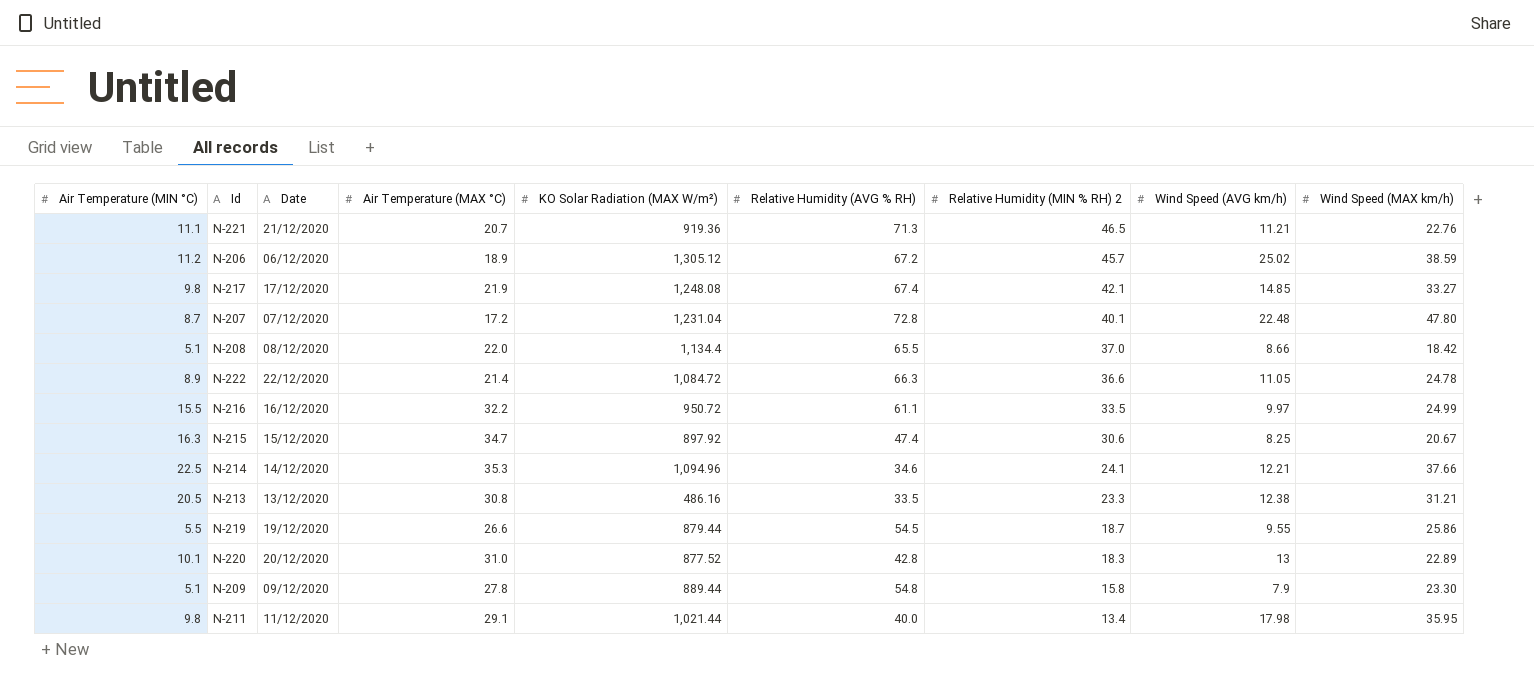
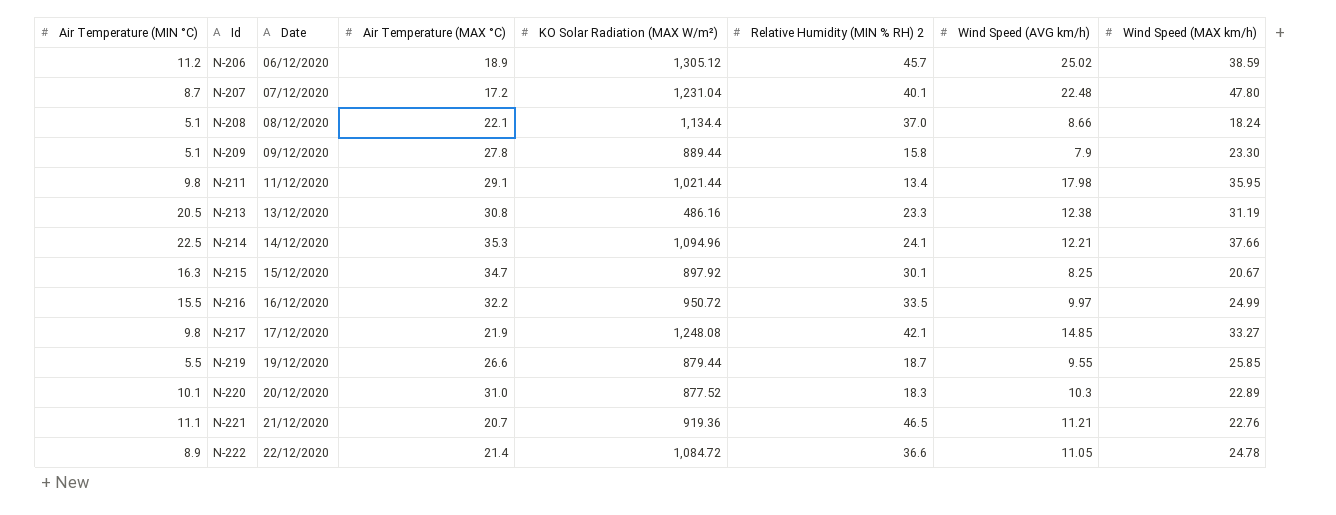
row order: Relative Humidity (MIN % RH) 2 descending -> Id ascending
column Relative Humidity (AVG % RH) | position: 6 -> none
N-208 | Air Temperature (MAX °C): 22.0 -> 22.1
N-208 | Wind Speed (MAX km/h): 18.42 -> 18.24
N-213 | Wind Speed (MAX km/h): 31.21 -> 31.19
N-215 | Relative Humidity (MIN % RH) 2: 30.6 -> 30.1
N-219 | Wind Speed (MAX km/h): 25.86 -> 25.85
N-220 | Wind Speed (AVG km/h): 13 -> 10.3

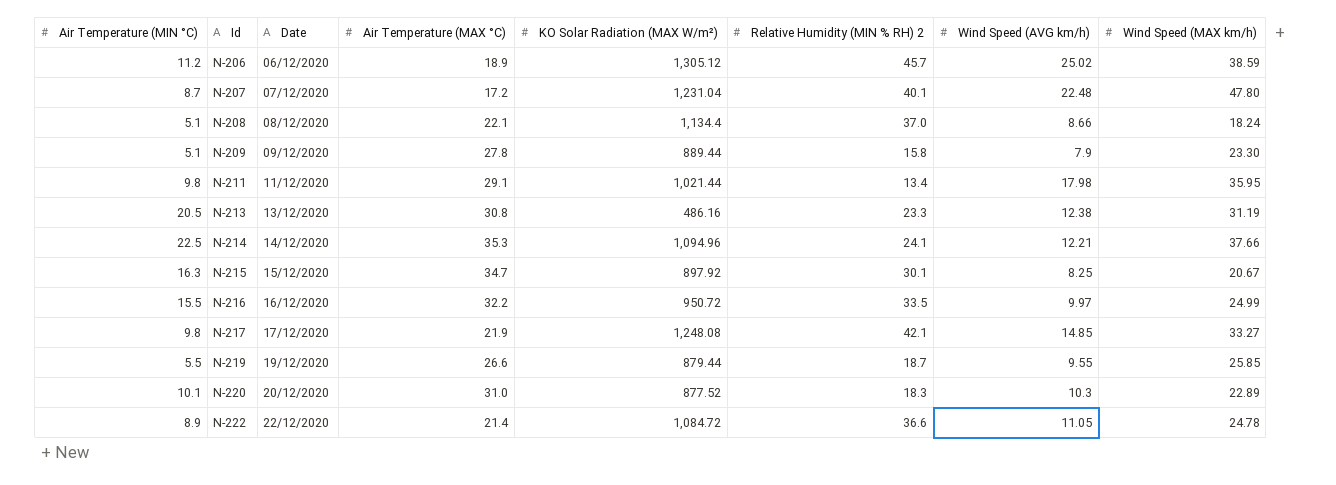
row N-221: 11.1 | 21/12/2020 | 20.7 | 919.36 | 46.5 | 11.21 | 22.76 -> none

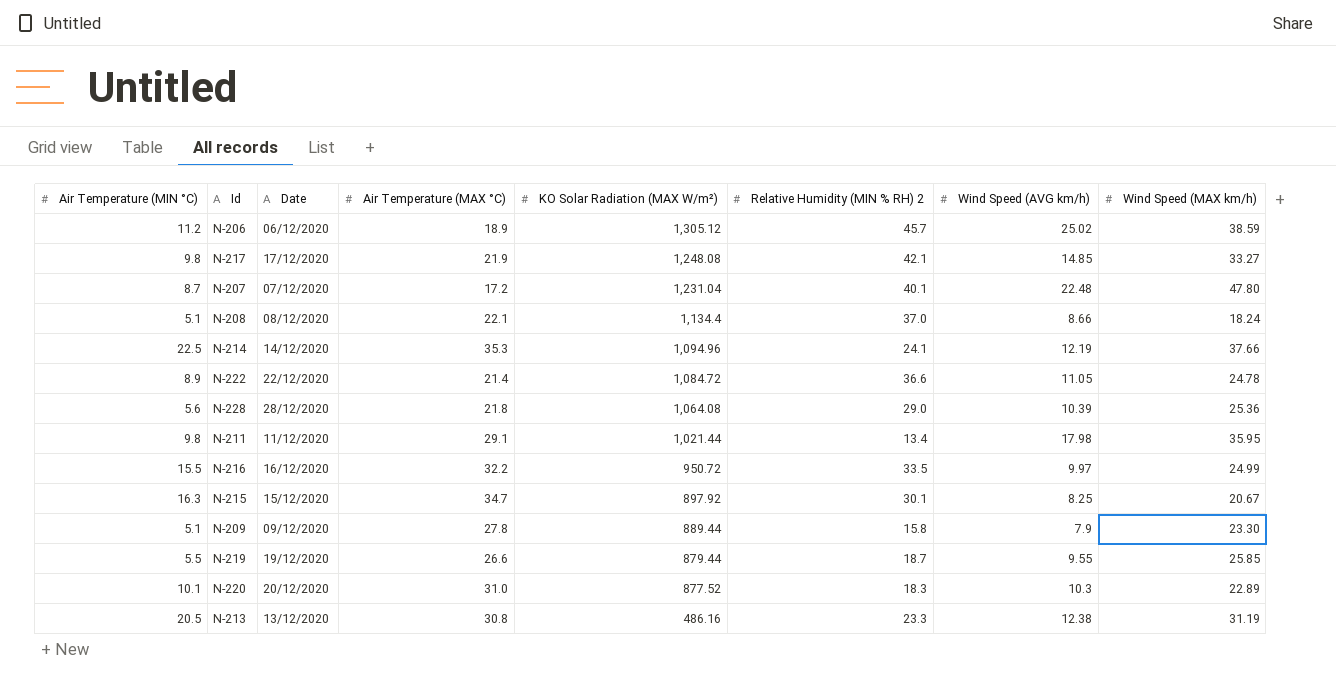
row order: Id ascending -> KO Solar Radiation (MAX W/m²) descending
N-214 | Wind Speed (AVG km/h): 12.21 -> 12.19
row N-228: none -> 5.6 | 28/12/2020 | 21.8 | 1,064.08 | 29.0 | 10.39 | 25.36

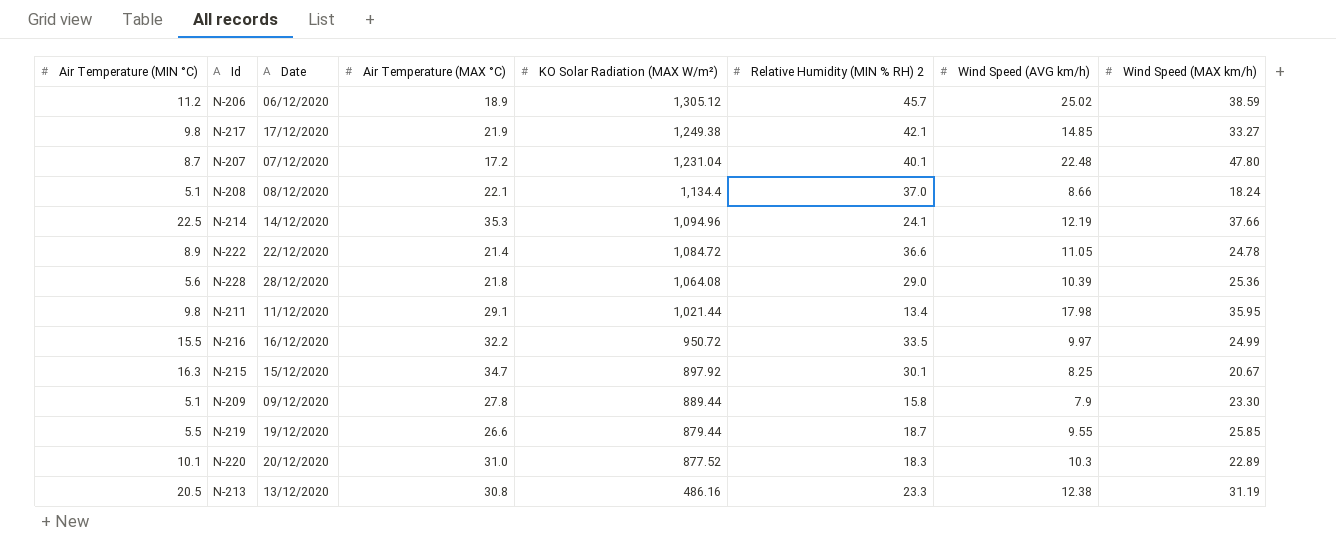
N-217 | KO Solar Radiation (MAX W/m²): 1,248.08 -> 1,249.38

